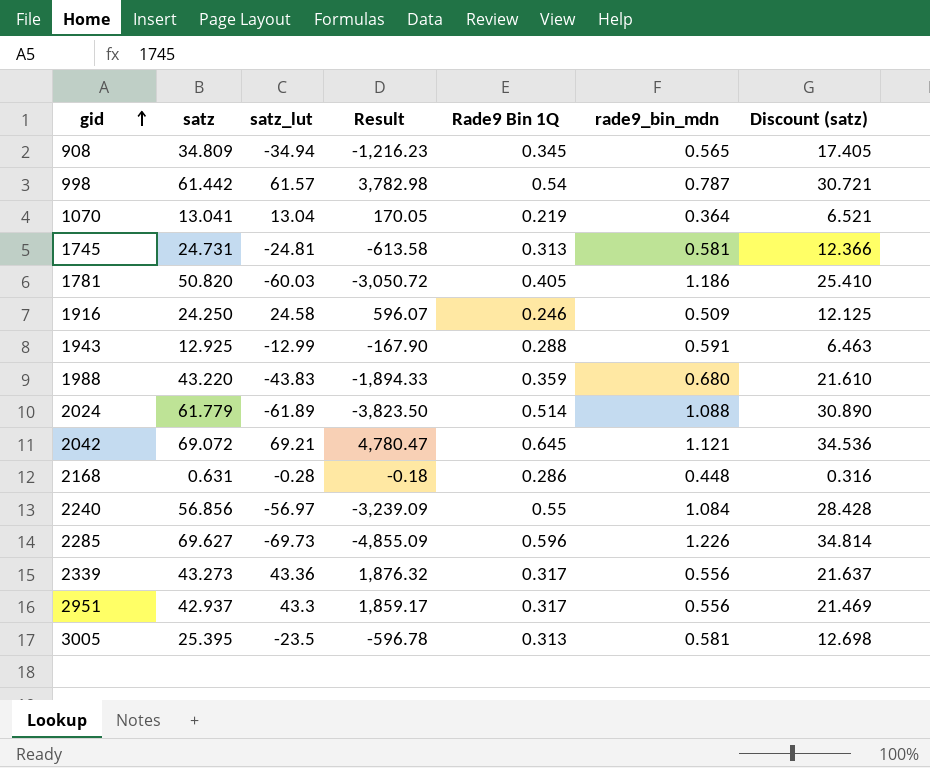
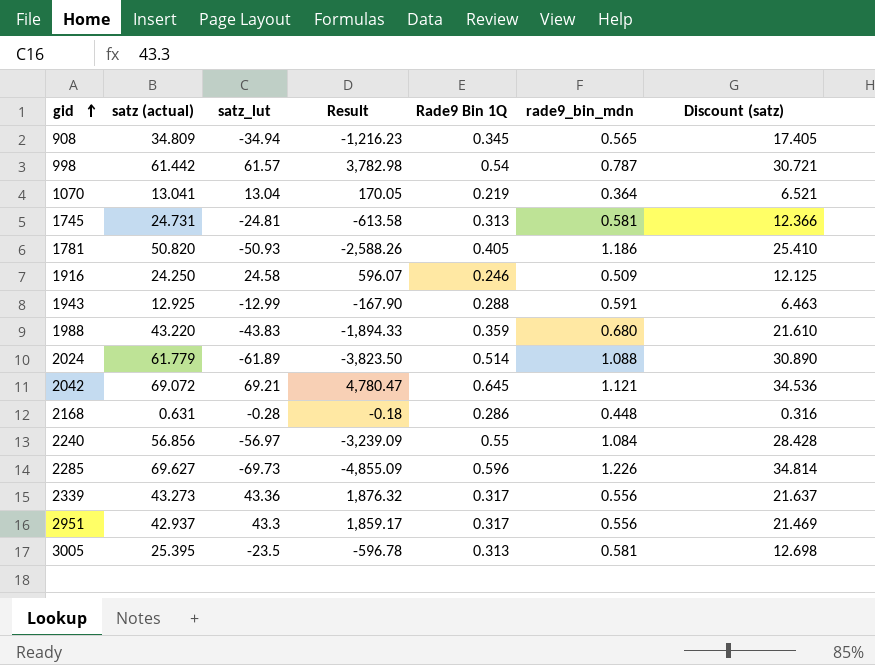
column name: satz -> satz (actual)
1781 | satz_lut: -60.03 -> -50.93
1781 | Result: -3,050.72 -> -2,588.26

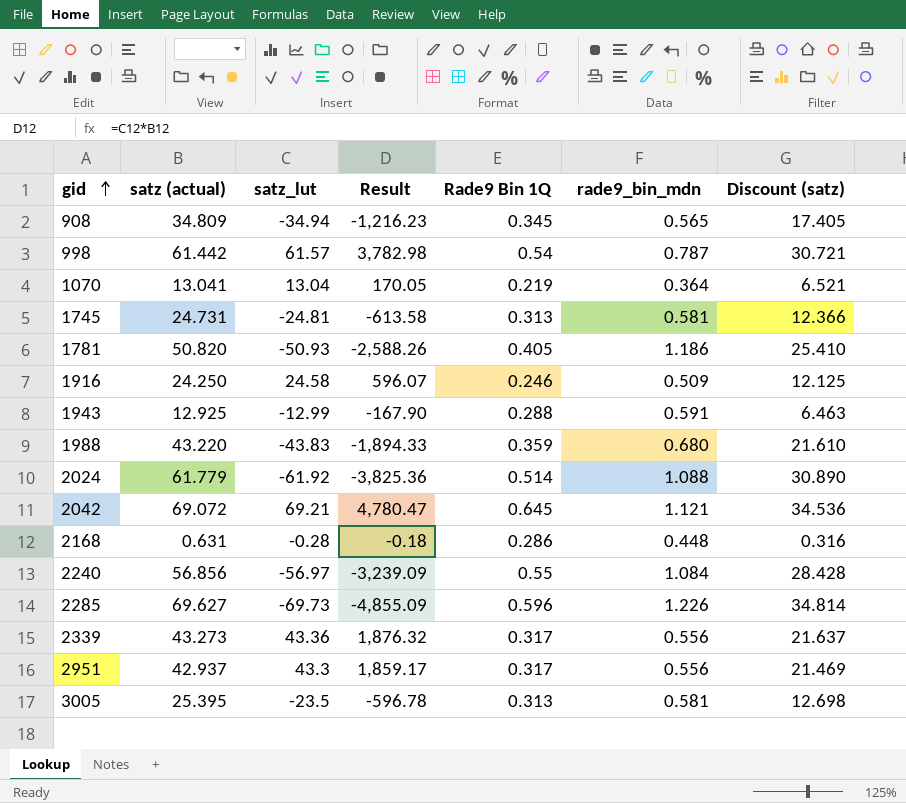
2024 | satz_lut: -61.89 -> -61.92
2024 | Result: -3,823.50 -> -3,825.36

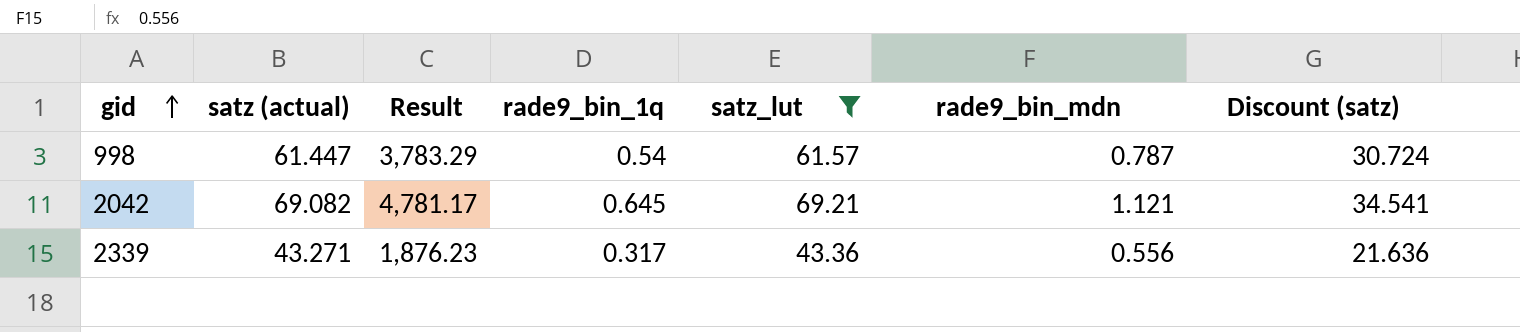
filter: none -> satz_lut >= 43.36
column name: Rade9 Bin 1Q -> rade9_bin_1q
column satz_lut | position: 3 -> 5
998 | satz (actual): 61.442 -> 61.447
998 | Result: 3,782.98 -> 3,783.29
998 | Discount (satz): 30.721 -> 30.724
2042 | satz (actual): 69.072 -> 69.082
2042 | Result: 4,780.47 -> 4,781.17
2042 | Discount (satz): 34.536 -> 34.541
2339 | satz (actual): 43.273 -> 43.271
2339 | Result: 1,876.32 -> 1,876.23
2339 | Discount (satz): 21.637 -> 21.636

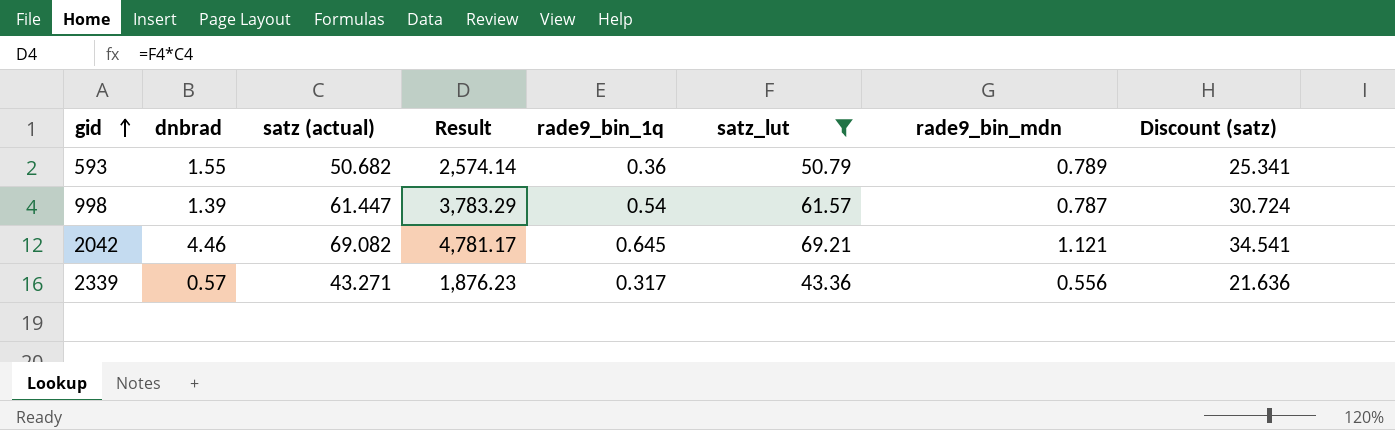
column dnbrad | position: none -> 2
row 593: none -> 1.55 | 50.682 | 2,574.14 | 0.36 | 50.79 | 0.789 | 25.341

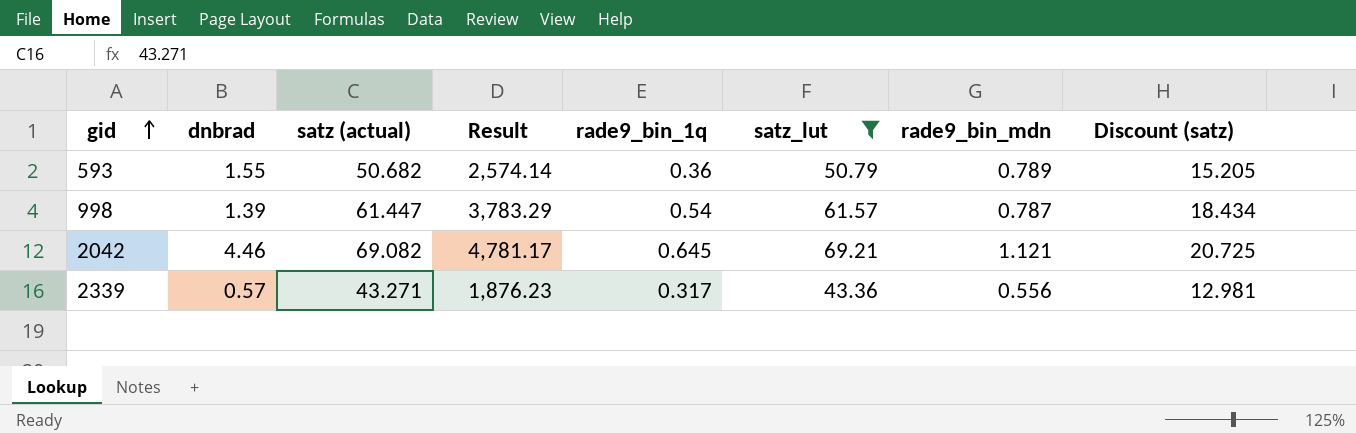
column Discount (satz) | formula: [satz (actual)] * 0.5 -> [satz (actual)] * 0.3

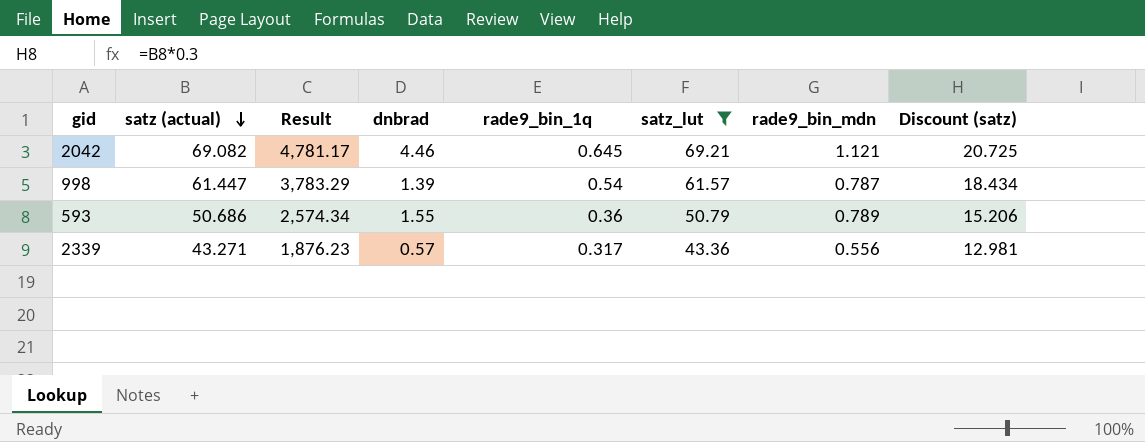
row order: gid ascending -> satz (actual) descending
column dnbrad | position: 2 -> 4
593 | satz (actual): 50.682 -> 50.686
593 | Result: 2,574.14 -> 2,574.34
593 | Discount (satz): 15.205 -> 15.206

